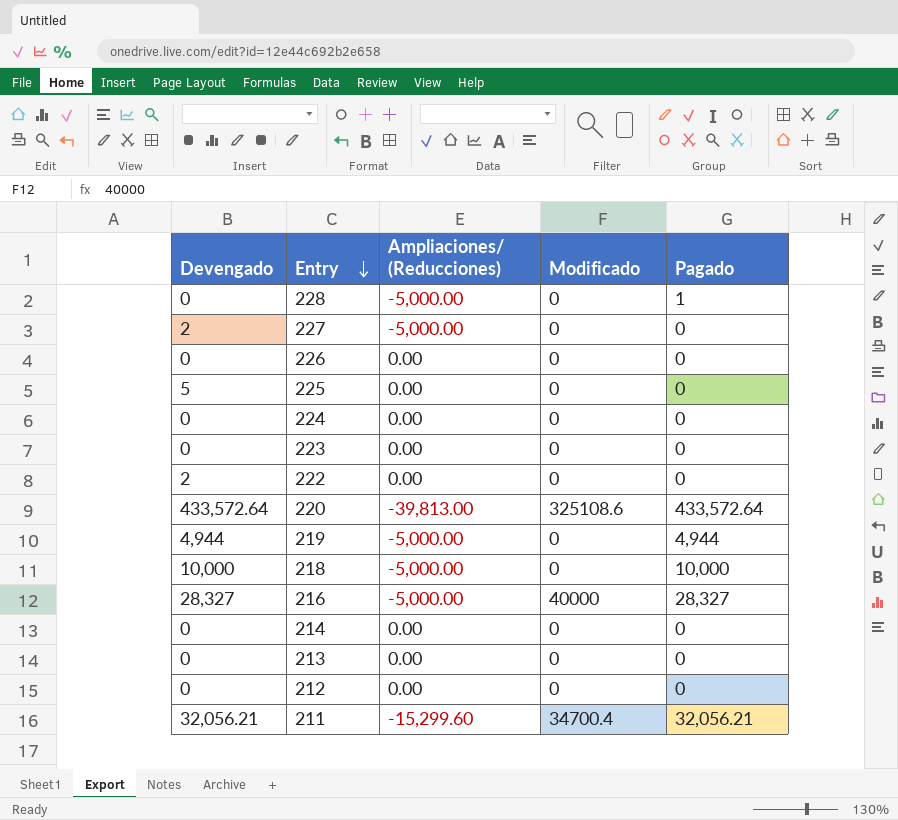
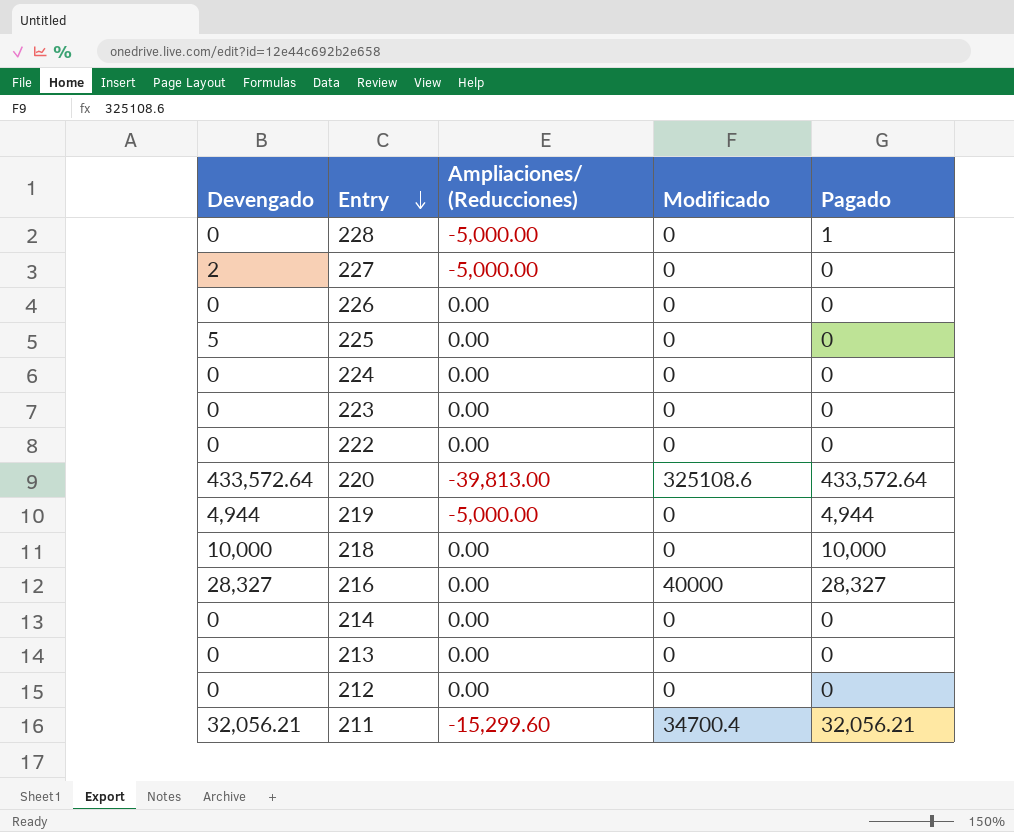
222 | Devengado: 2 -> 0
218 | Ampliaciones/ (Reducciones): -5,000.00 -> 0.00
216 | Ampliaciones/ (Reducciones): -5,000.00 -> 0.00

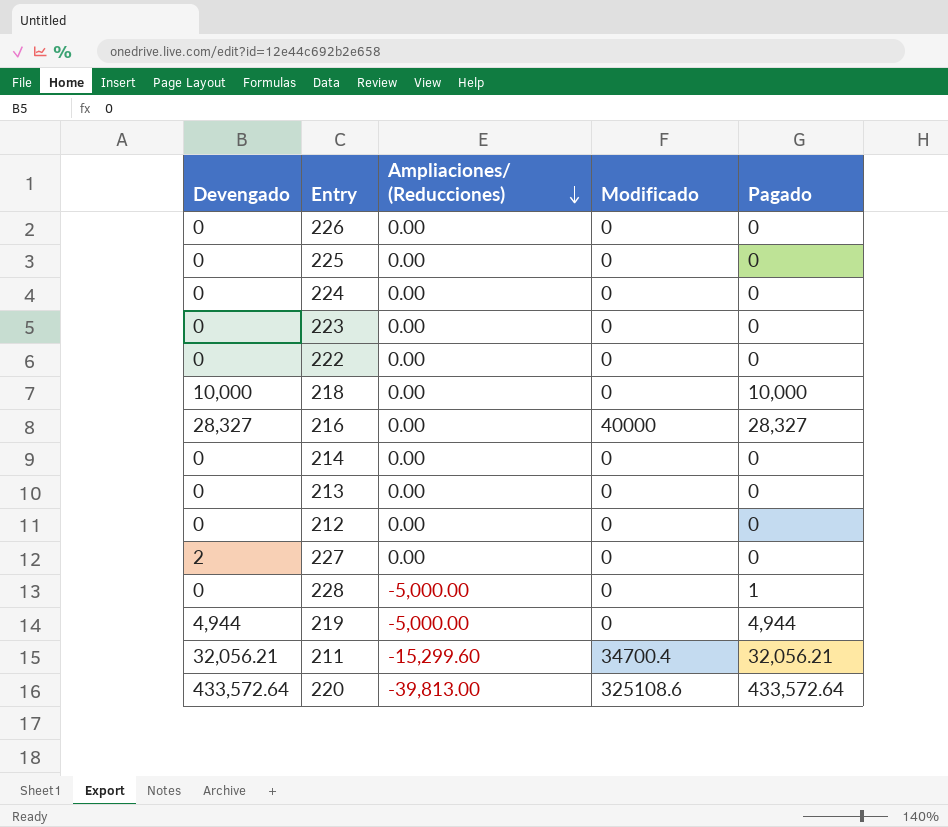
row order: Entry descending -> Ampliaciones/ (Reducciones) descending
225 | Devengado: 5 -> 0
227 | Ampliaciones/ (Reducciones): -5,000.00 -> 0.00

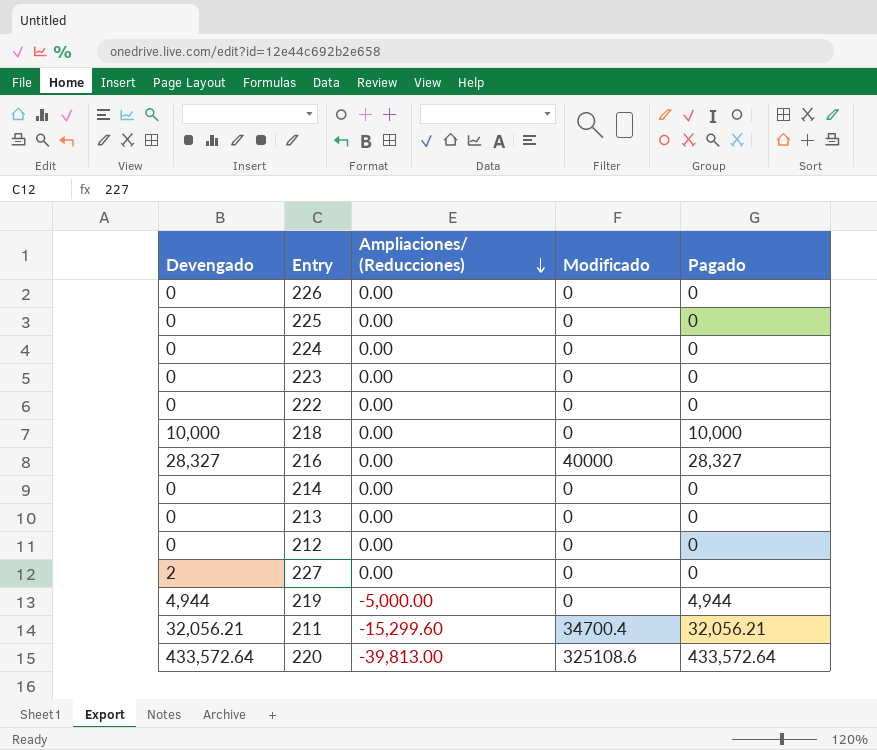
row 228: 0 | -5,000.00 | 0 | 1 -> none

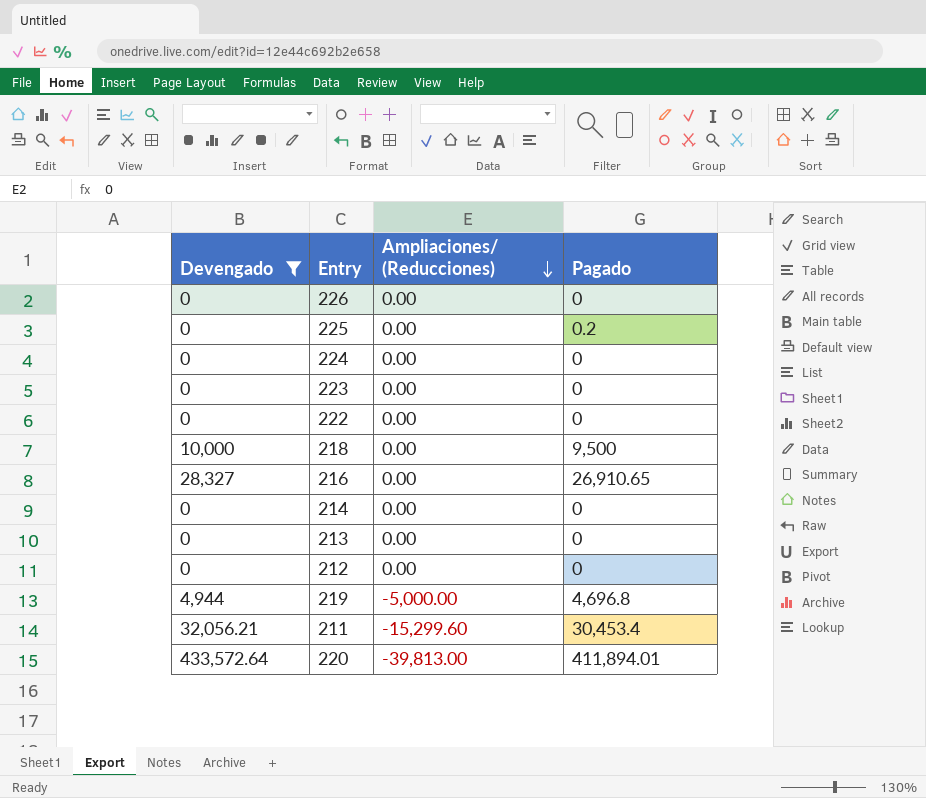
filter: none -> Devengado != 2
column Modificado | position: 4 -> none
225 | Pagado: 0 -> 0.2
218 | Pagado: 10,000 -> 9,500
216 | Pagado: 28,327 -> 26,910.65
219 | Pagado: 4,944 -> 4,696.8
211 | Pagado: 32,056.21 -> 30,453.4
220 | Pagado: 433,572.64 -> 411,894.01

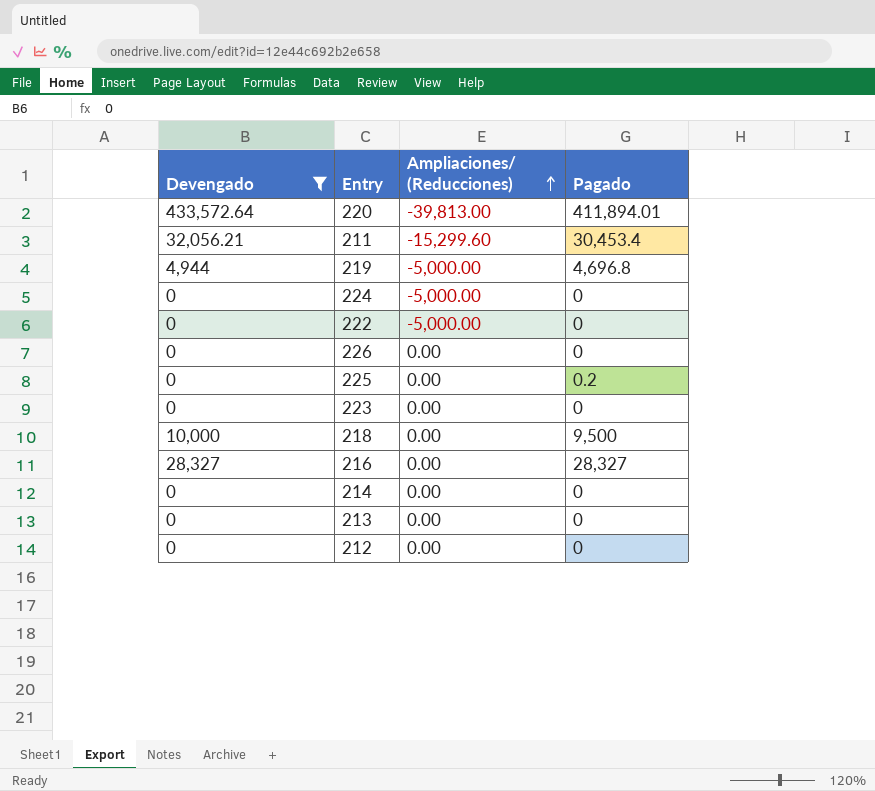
row order: Ampliaciones/ (Reducciones) descending -> Ampliaciones/ (Reducciones) ascending
224 | Ampliaciones/ (Reducciones): 0.00 -> -5,000.00
222 | Ampliaciones/ (Reducciones): 0.00 -> -5,000.00
216 | Pagado: 26,910.65 -> 28,327

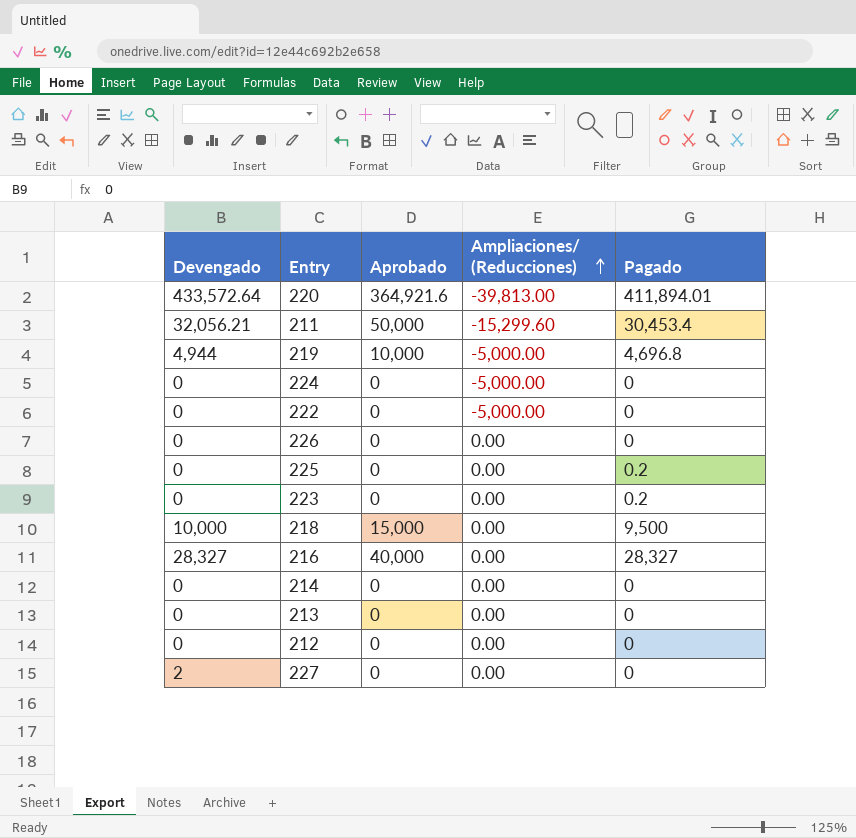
filter: Devengado != 2 -> none
column Aprobado | position: none -> 3
223 | Pagado: 0 -> 0.2

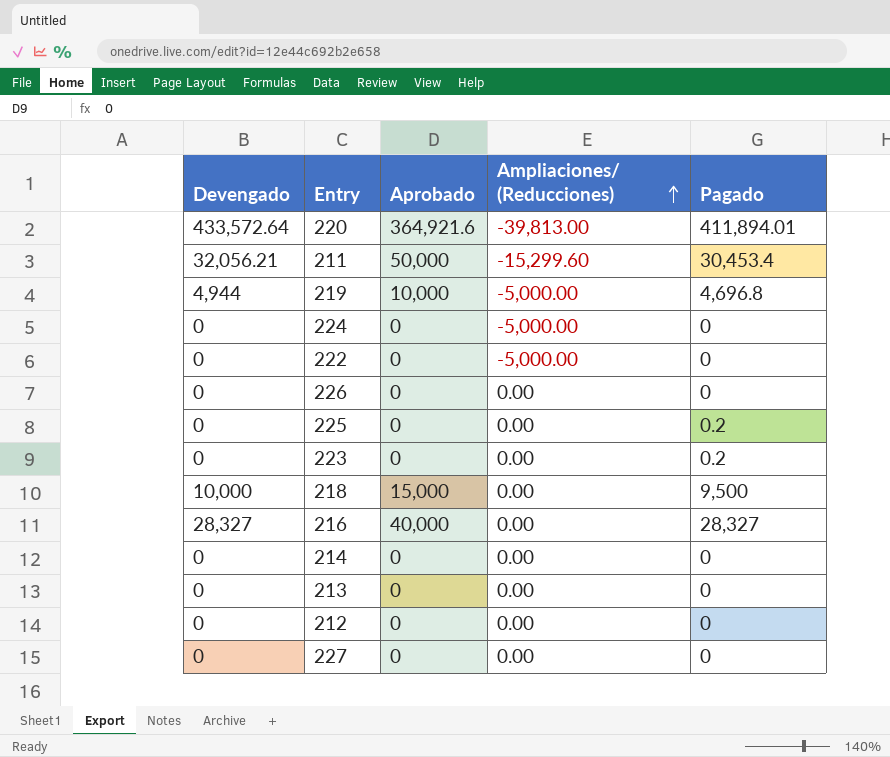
227 | Devengado: 2 -> 0

